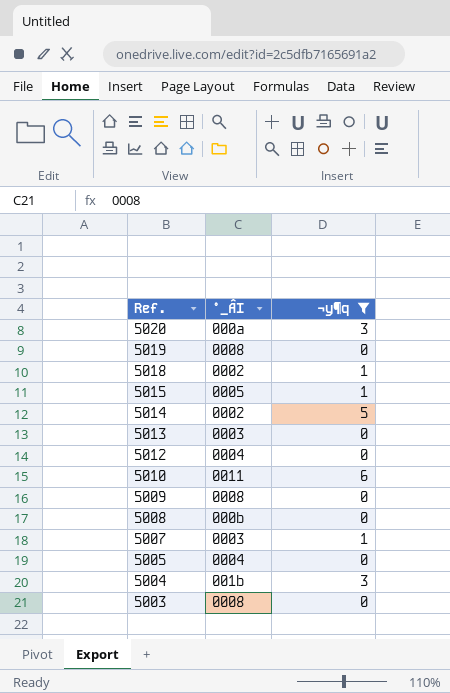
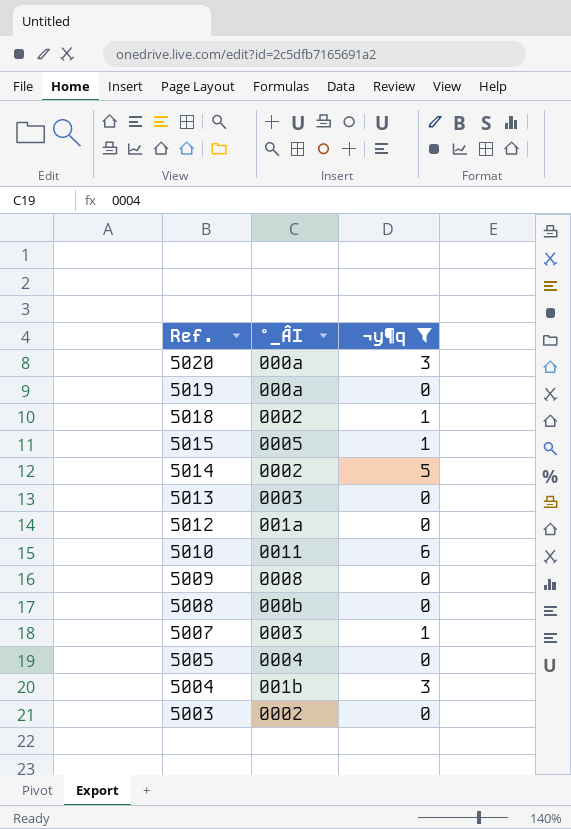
5019 | °_ÂI: 0008 -> 000a
5012 | °_ÂI: 0004 -> 001a
5003 | °_ÂI: 0008 -> 0002

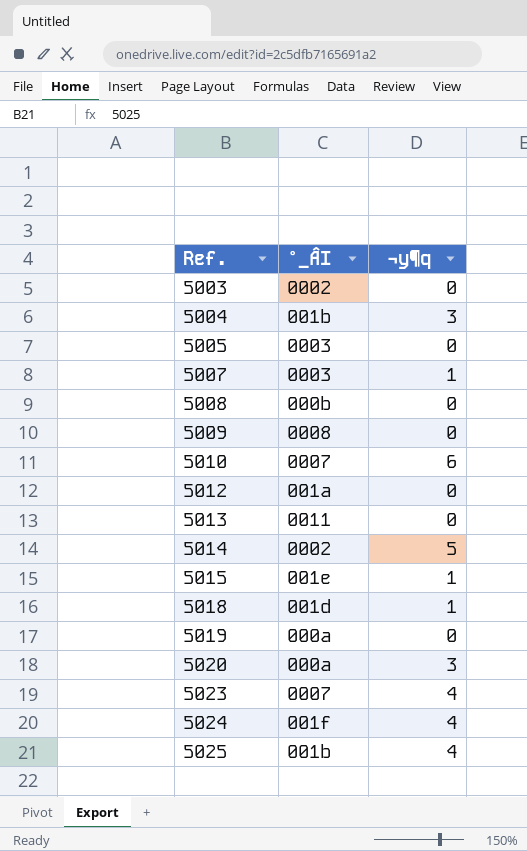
filter: ¬y¶q != 4 -> none
row order: Ref. descending -> Ref. ascending
5005 | °_ÂI: 0004 -> 0003
5010 | °_ÂI: 0011 -> 0007
5013 | °_ÂI: 0003 -> 0011
5015 | °_ÂI: 0005 -> 001e
5018 | °_ÂI: 0002 -> 001d

